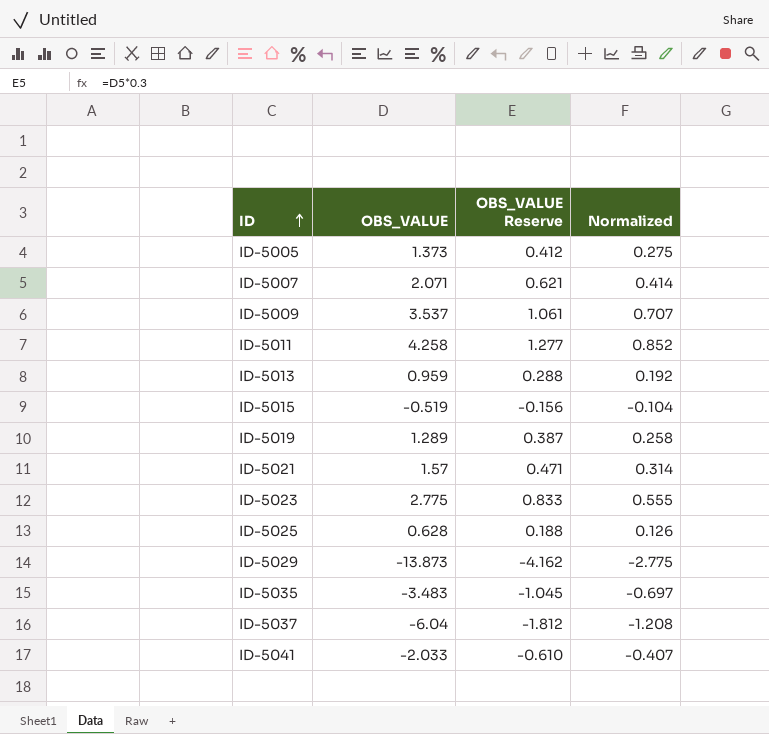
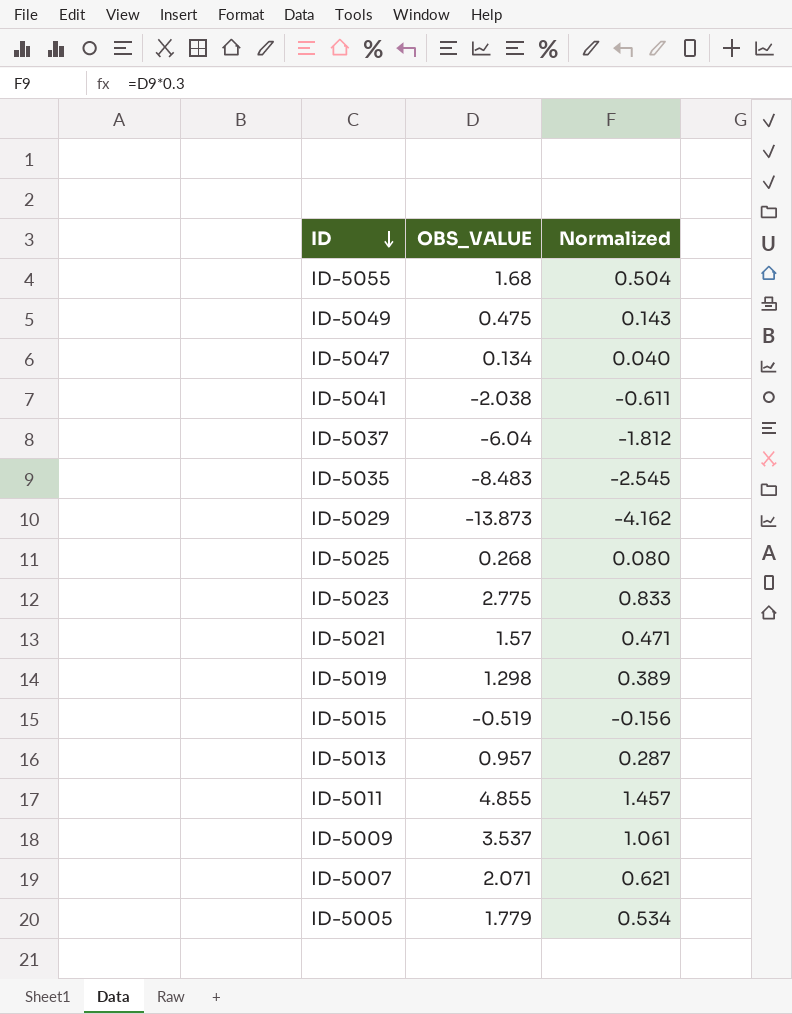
row order: ID ascending -> ID descending
column OBS_VALUE Reserve | formula: [OBS_VALUE] * 0.3 -> none
column Normalized | formula: [OBS_VALUE] * 0.2 -> [OBS_VALUE] * 0.3
row ID-5055: none -> 1.68 | 0.504
row ID-5049: none -> 0.475 | 0.143
row ID-5047: none -> 0.134 | 0.040
ID-5041 | OBS_VALUE: -2.033 -> -2.038
ID-5035 | OBS_VALUE: -3.483 -> -8.483
ID-5025 | OBS_VALUE: 0.628 -> 0.268
ID-5019 | OBS_VALUE: 1.289 -> 1.298
ID-5013 | OBS_VALUE: 0.959 -> 0.957
ID-5011 | OBS_VALUE: 4.258 -> 4.855
ID-5005 | OBS_VALUE: 1.373 -> 1.779

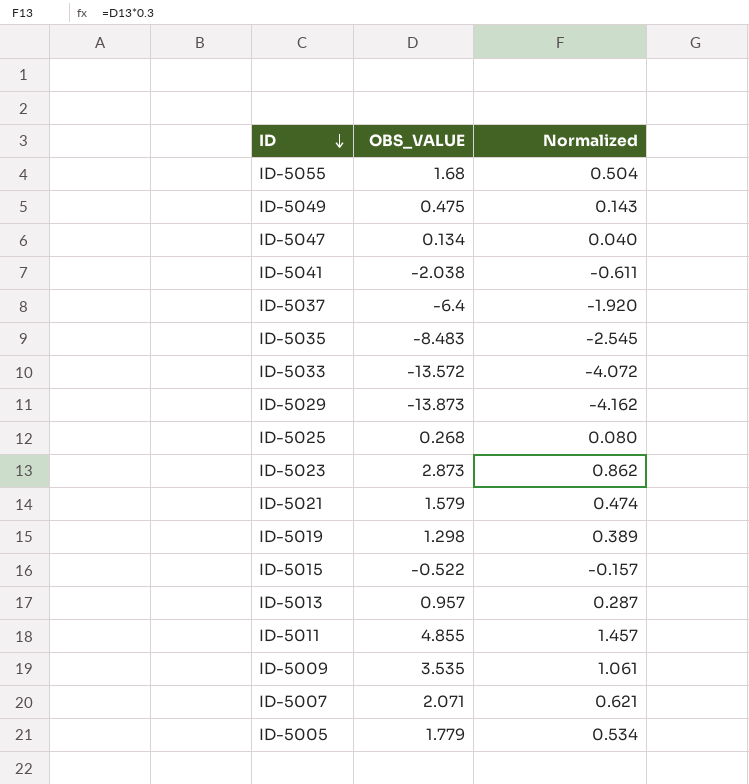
ID-5037 | OBS_VALUE: -6.04 -> -6.4
ID-5037 | Normalized: -1.812 -> -1.920
row ID-5033: none -> -13.572 | -4.072
ID-5023 | OBS_VALUE: 2.775 -> 2.873
ID-5023 | Normalized: 0.833 -> 0.862
ID-5021 | OBS_VALUE: 1.57 -> 1.579
ID-5021 | Normalized: 0.471 -> 0.474
ID-5015 | OBS_VALUE: -0.519 -> -0.522
ID-5015 | Normalized: -0.156 -> -0.157
ID-5009 | OBS_VALUE: 3.537 -> 3.535

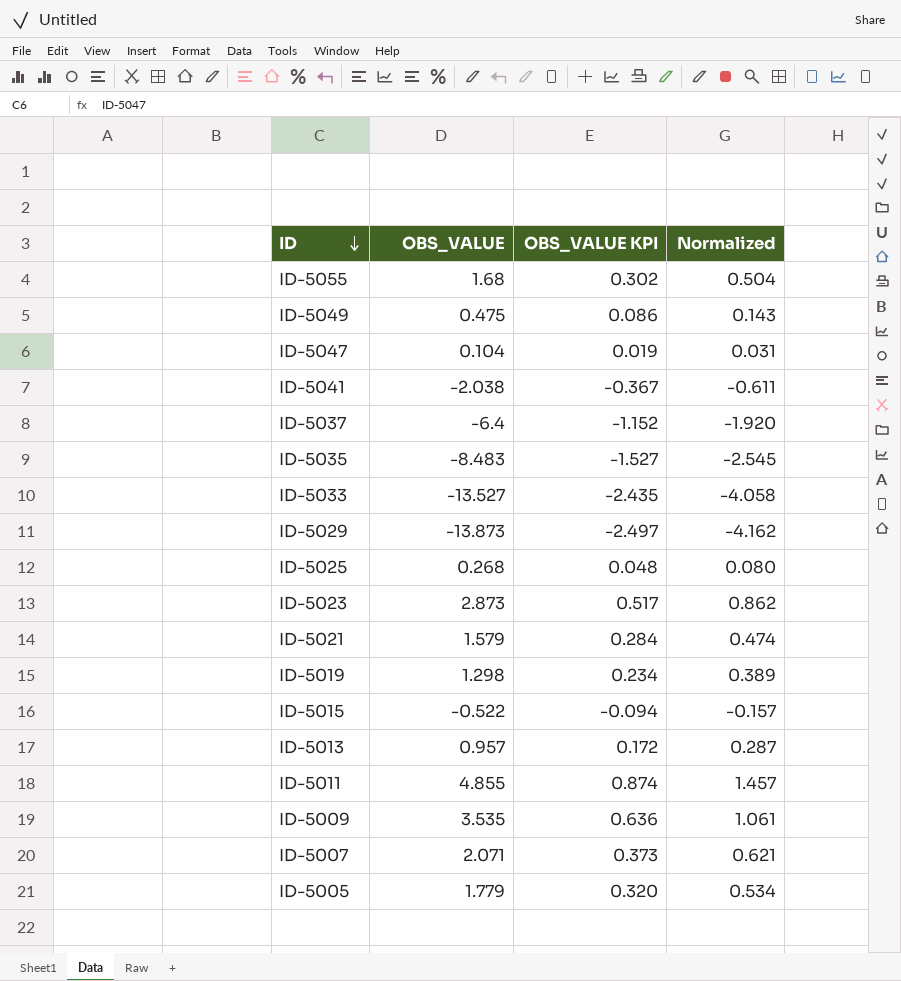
column OBS_VALUE KPI | formula: none -> [OBS_VALUE] * 0.18
ID-5047 | OBS_VALUE: 0.134 -> 0.104
ID-5047 | Normalized: 0.040 -> 0.031
ID-5033 | OBS_VALUE: -13.572 -> -13.527
ID-5033 | Normalized: -4.072 -> -4.058

